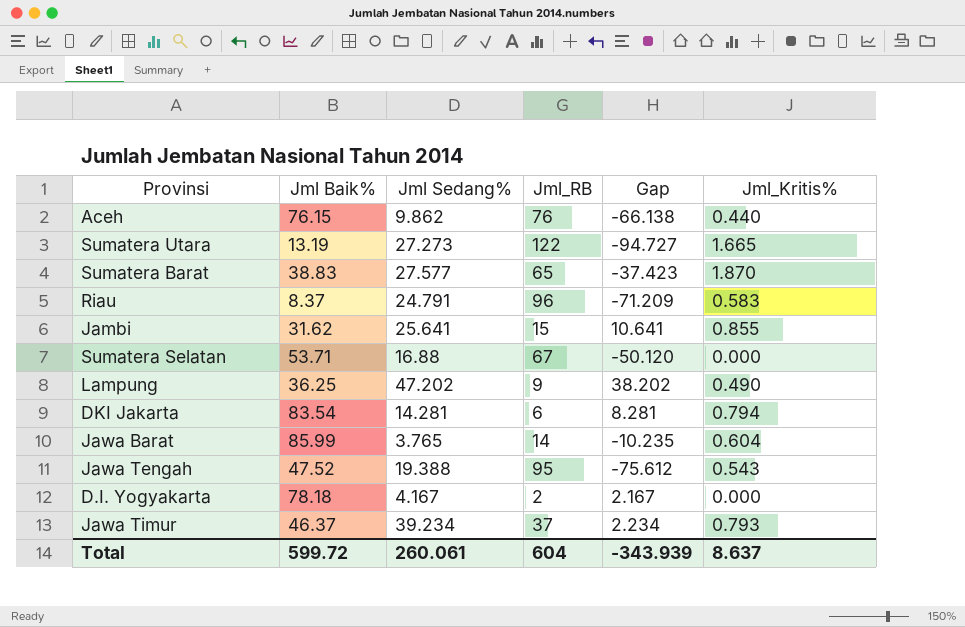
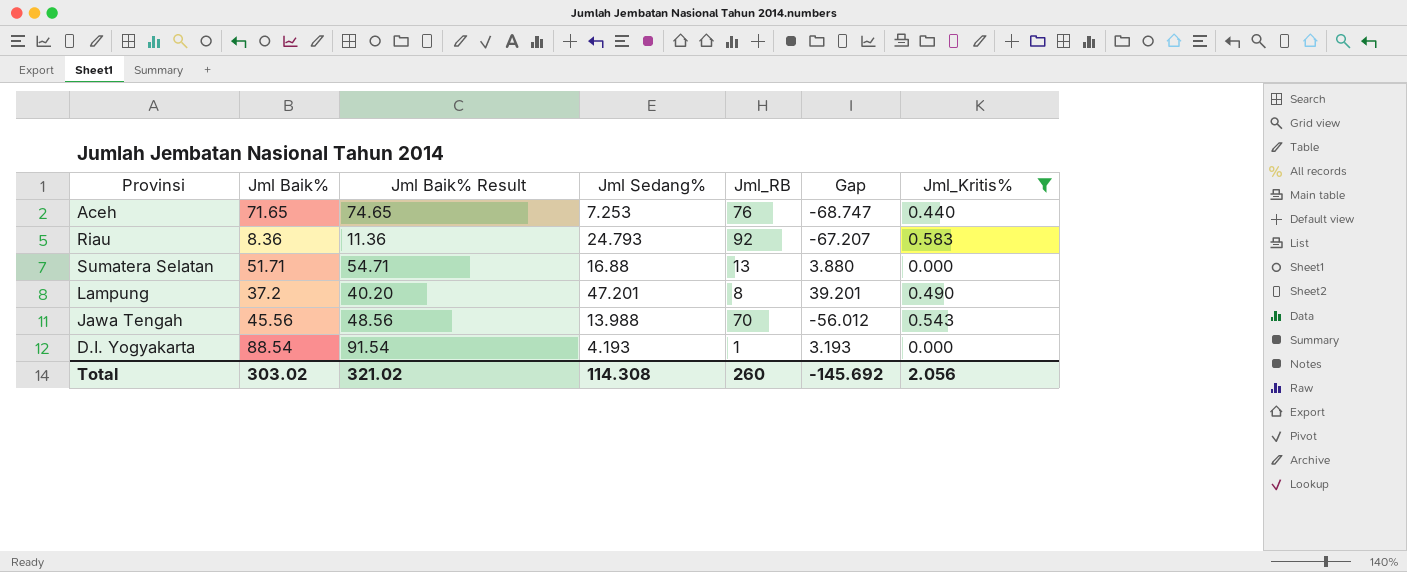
filter: none -> Jml_Kritis% <= 0.583
column Jml Baik% Result | formula: none -> [Jml Baik%] + 3
Aceh | Jml Baik%: 76.15 -> 71.65
Aceh | Jml Sedang%: 9.862 -> 7.253
Aceh | Gap: -66.138 -> -68.747
Riau | Jml Baik%: 8.37 -> 8.36
Riau | Jml Sedang%: 24.791 -> 24.793
Riau | Jml_RB: 96 -> 92
Riau | Gap: -71.209 -> -67.207
Sumatera Selatan | Jml Baik%: 53.71 -> 51.71
Sumatera Selatan | Jml_RB: 67 -> 13
Sumatera Selatan | Gap: -50.120 -> 3.880
Lampung | Jml Baik%: 36.25 -> 37.2
Lampung | Jml Sedang%: 47.202 -> 47.201
Lampung | Jml_RB: 9 -> 8
Lampung | Gap: 38.202 -> 39.201
Jawa Tengah | Jml Baik%: 47.52 -> 45.56
Jawa Tengah | Jml Sedang%: 19.388 -> 13.988
Jawa Tengah | Jml_RB: 95 -> 70
Jawa Tengah | Gap: -75.612 -> -56.012
D.I. Yogyakarta | Jml Baik%: 78.18 -> 88.54
D.I. Yogyakarta | Jml Sedang%: 4.167 -> 4.193
D.I. Yogyakarta | Jml_RB: 2 -> 1
D.I. Yogyakarta | Gap: 2.167 -> 3.193
Total | Jml Baik%: 599.72 -> 303.02
Total | Jml Sedang%: 260.061 -> 114.308
Total | Jml_RB: 604 -> 260
Total | Gap: -343.939 -> -145.692
Total | Jml_Kritis%: 8.637 -> 2.056

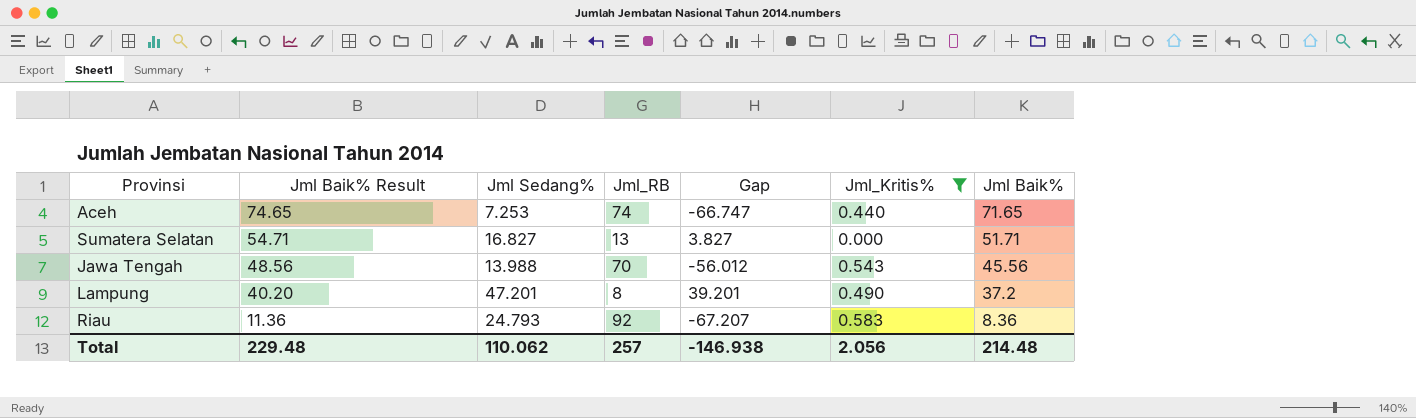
row order: none -> Jml Baik% Result descending
column Jml Baik% | position: 2 -> 7
row D.I. Yogyakarta: 88.54 | 91.54 | 4.193 | 1 | 3.193 | 0.000 -> none
Aceh | Jml_RB: 76 -> 74
Aceh | Gap: -68.747 -> -66.747
Sumatera Selatan | Jml Sedang%: 16.88 -> 16.827
Sumatera Selatan | Gap: 3.880 -> 3.827
Total | Jml Baik% Result: 321.02 -> 229.48
Total | Jml Sedang%: 114.308 -> 110.062
Total | Jml_RB: 260 -> 257
Total | Gap: -145.692 -> -146.938
Total | Jml Baik%: 303.02 -> 214.48

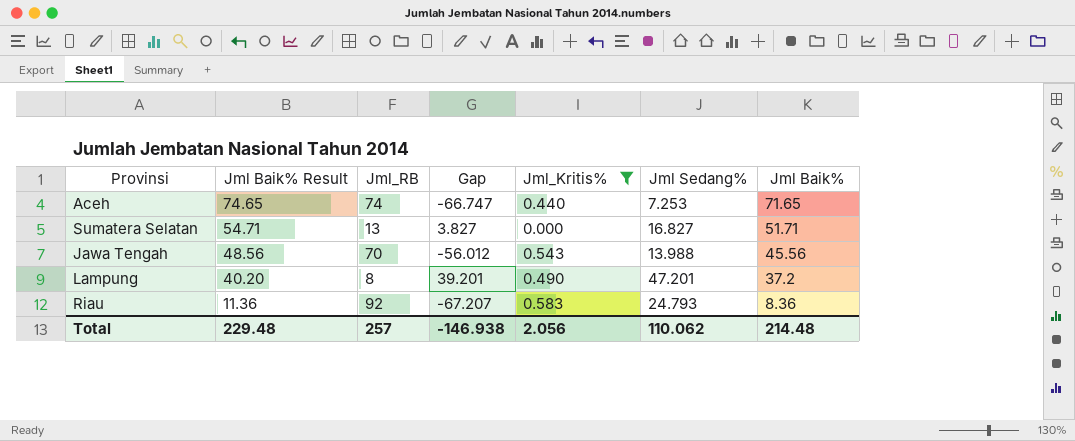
column Jml Sedang% | position: 3 -> 6

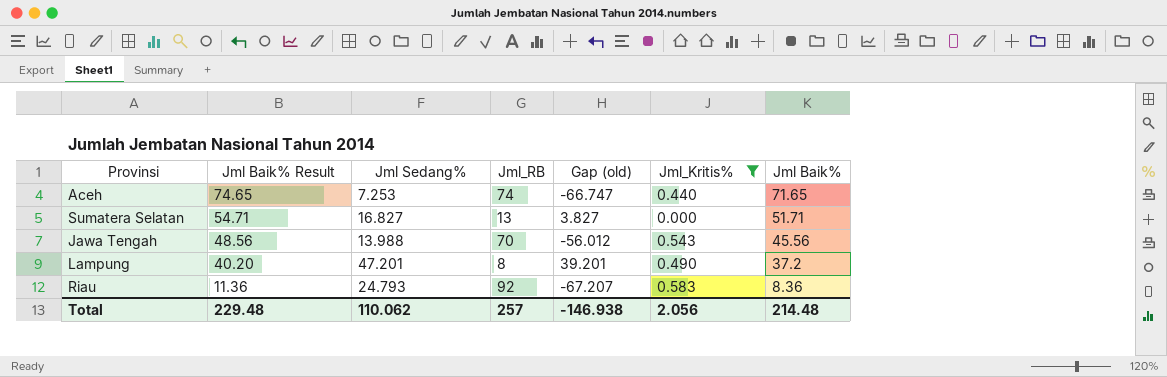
column Jml Sedang% | position: 6 -> 3
column name: Gap -> Gap (old)

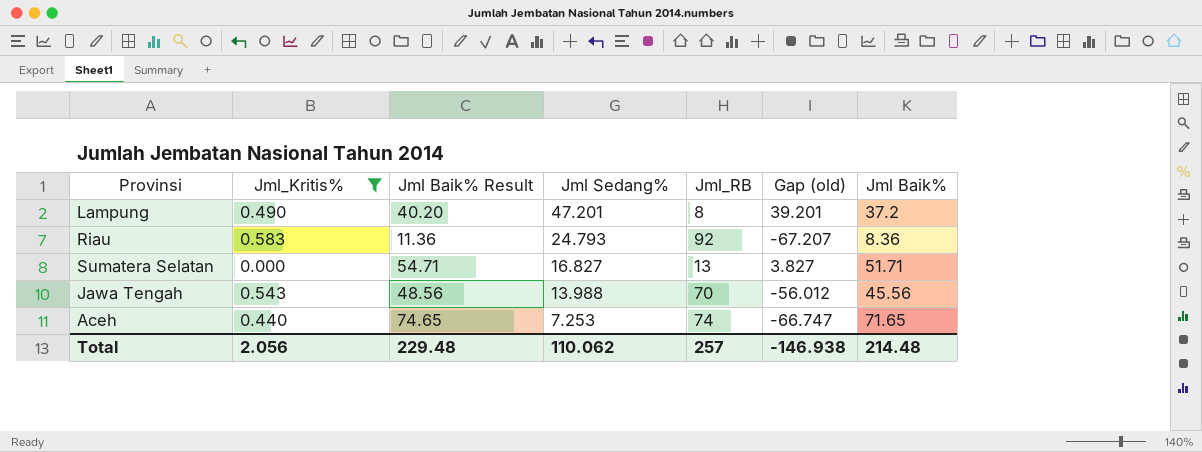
row order: Jml Baik% Result descending -> Jml Sedang% descending
column Jml_Kritis% | position: 6 -> 2

